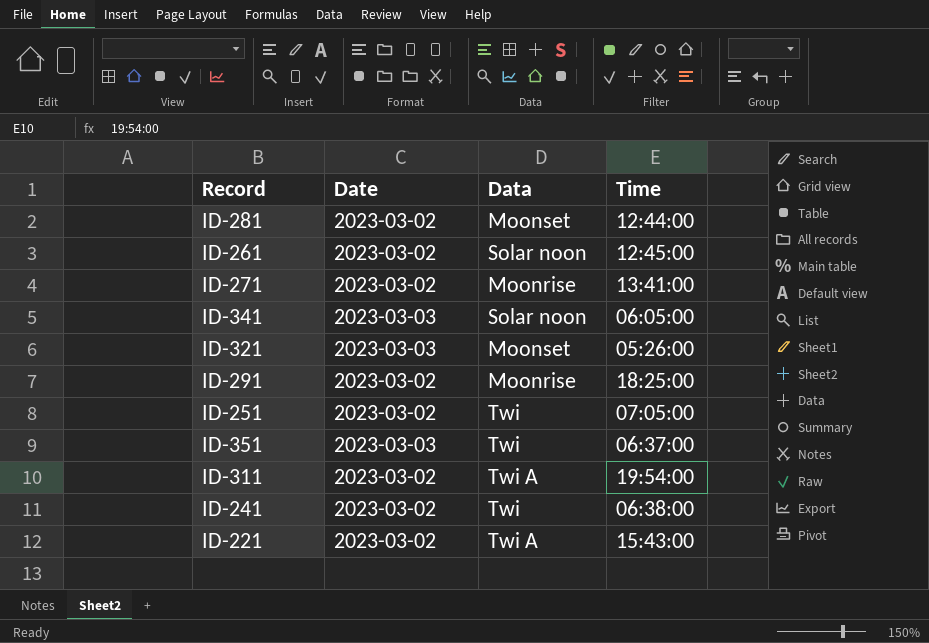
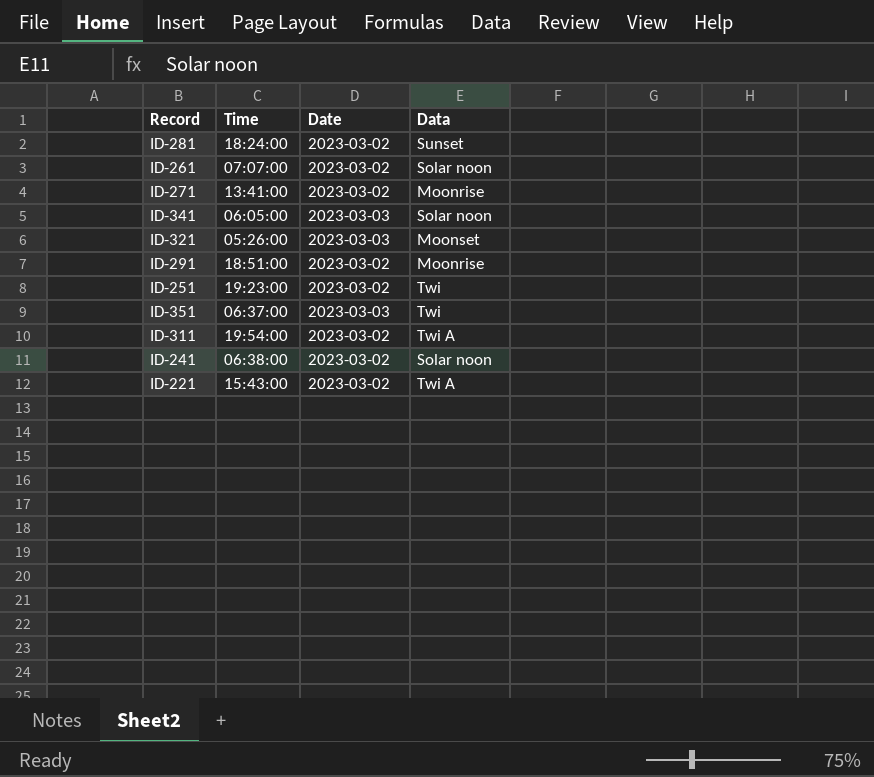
column Time | position: 4 -> 2
ID-281 | Time: 12:44:00 -> 18:24:00
ID-281 | Data: Moonset -> Sunset
ID-261 | Time: 12:45:00 -> 07:07:00
ID-291 | Time: 18:25:00 -> 18:51:00
ID-251 | Time: 07:05:00 -> 19:23:00
ID-241 | Data: Twi -> Solar noon

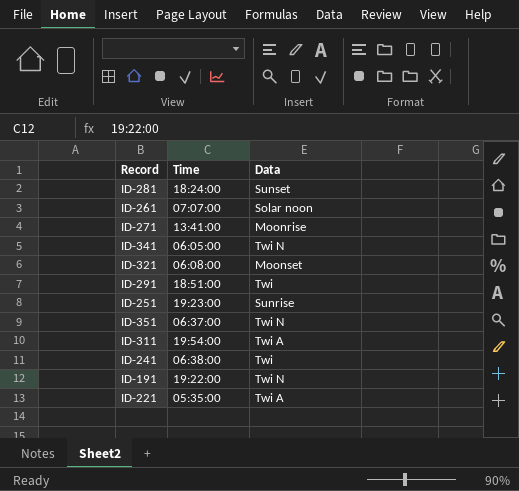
column Date | position: 3 -> none
ID-341 | Data: Solar noon -> Twi N
ID-321 | Time: 05:26:00 -> 06:08:00
ID-291 | Data: Moonrise -> Twi
ID-251 | Data: Twi -> Sunrise
ID-351 | Data: Twi -> Twi N
ID-241 | Data: Solar noon -> Twi
row ID-191: none -> 19:22:00 | Twi N
ID-221 | Time: 15:43:00 -> 05:35:00

